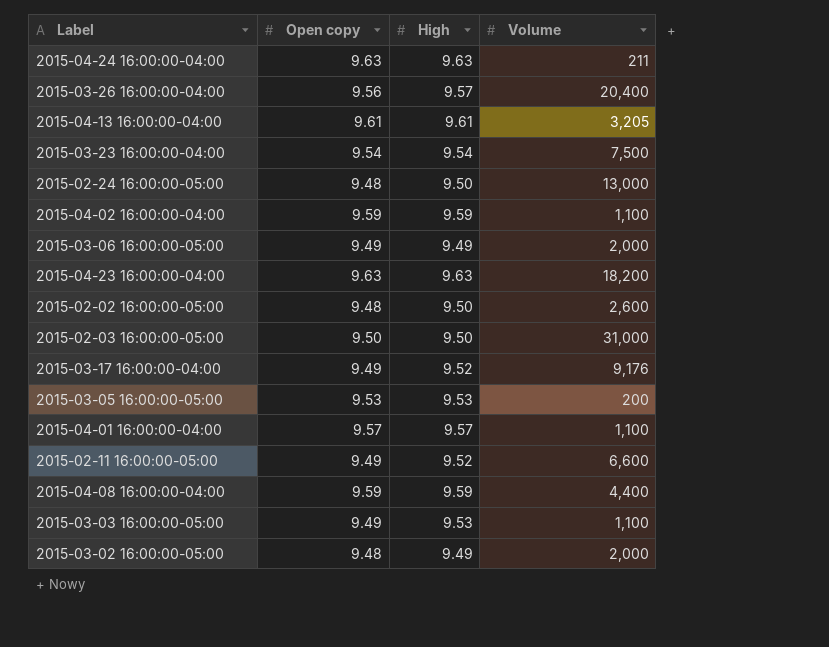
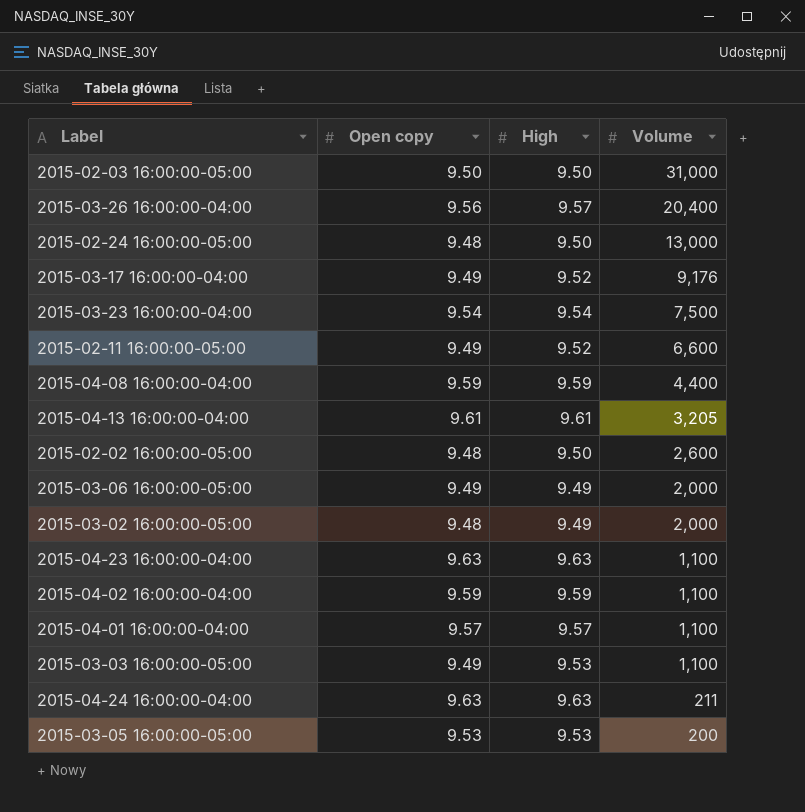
row order: none -> Volume descending
2015-04-23 16:00:00-04:00 | Volume: 18,200 -> 1,100

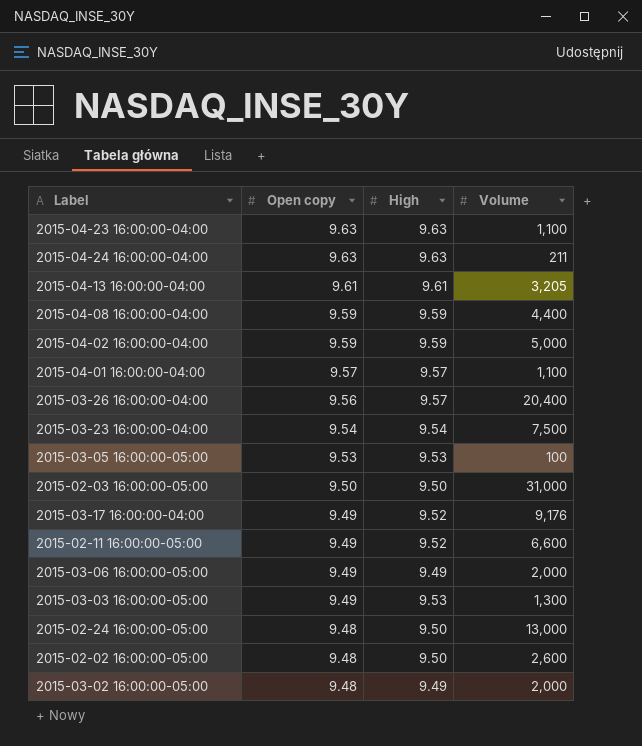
row order: Volume descending -> Open copy descending
2015-04-02 16:00:00-04:00 | Volume: 1,100 -> 5,000
2015-03-05 16:00:00-05:00 | Volume: 200 -> 100
2015-03-03 16:00:00-05:00 | Volume: 1,100 -> 1,300

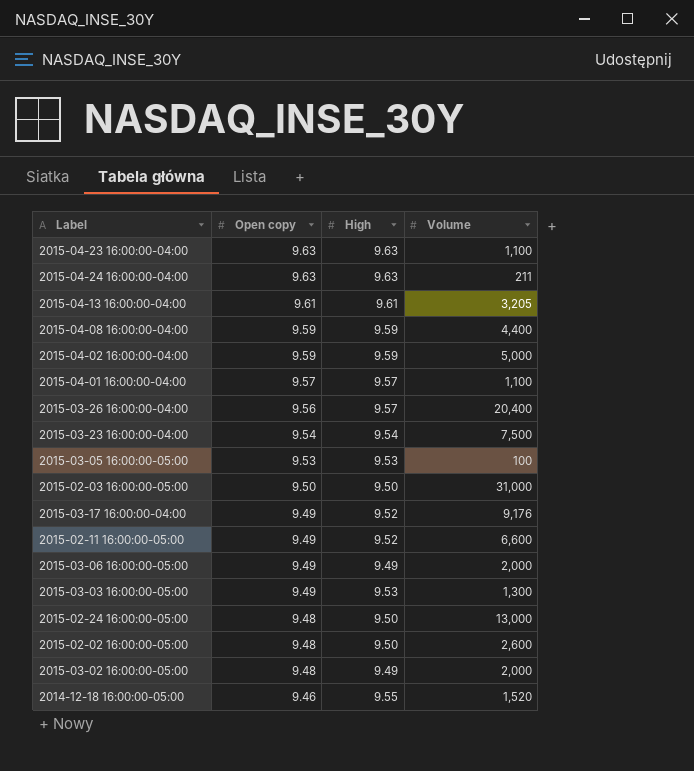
row 2014-12-18 16:00:00-05:00: none -> 9.46 | 9.55 | 1,520

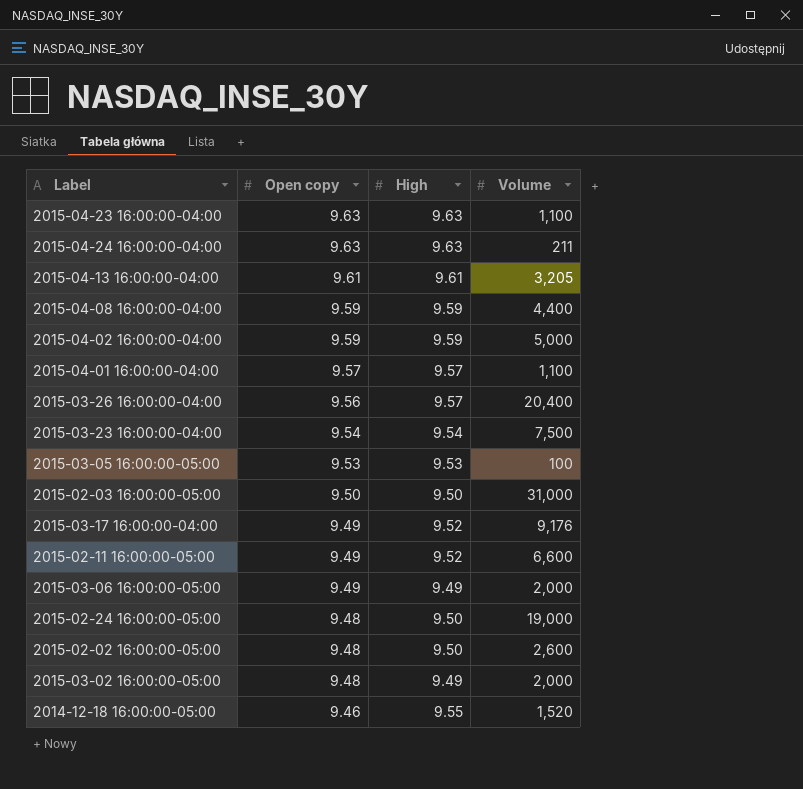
row 2015-03-03 16:00:00-05:00: 9.49 | 9.53 | 1,300 -> none
2015-02-24 16:00:00-05:00 | Volume: 13,000 -> 19,000

